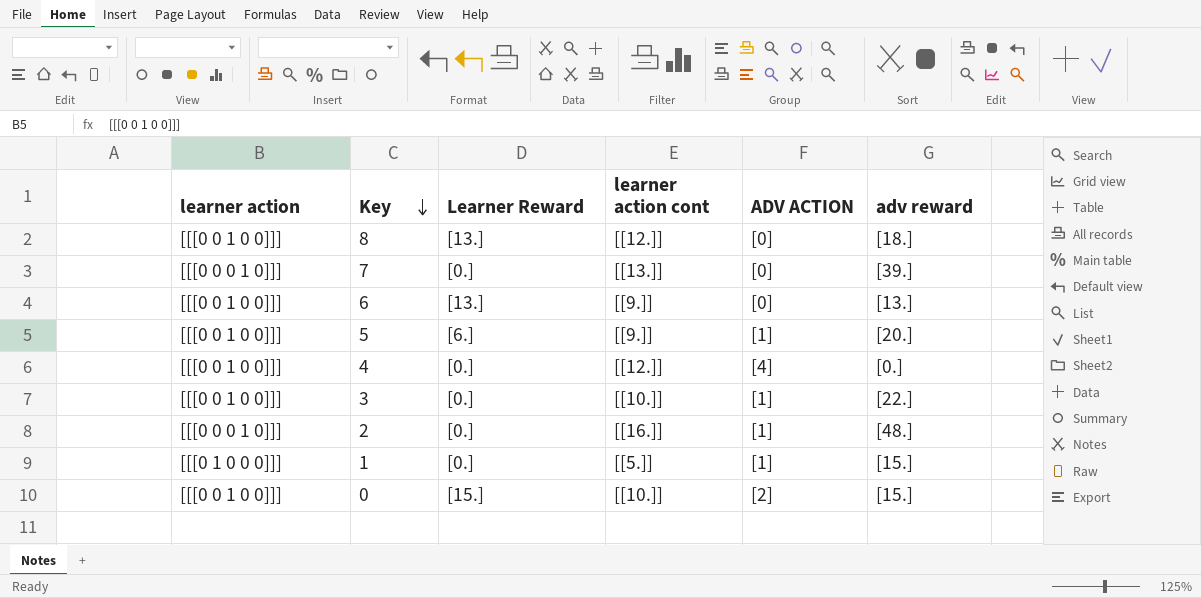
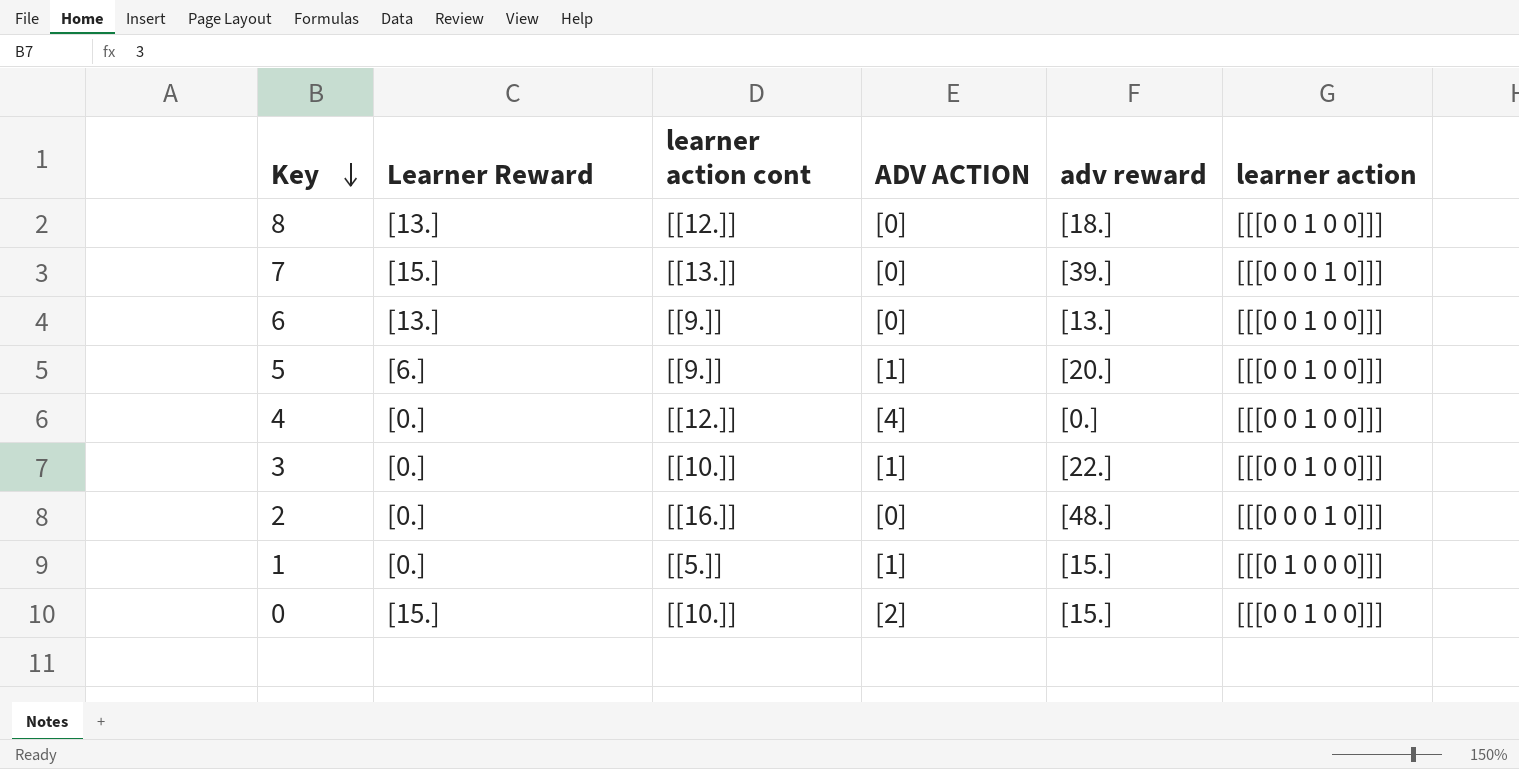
column learner action | position: 1 -> 6
7 | Learner Reward: [0.] -> [15.]
2 | ADV ACTION: [1] -> [0]

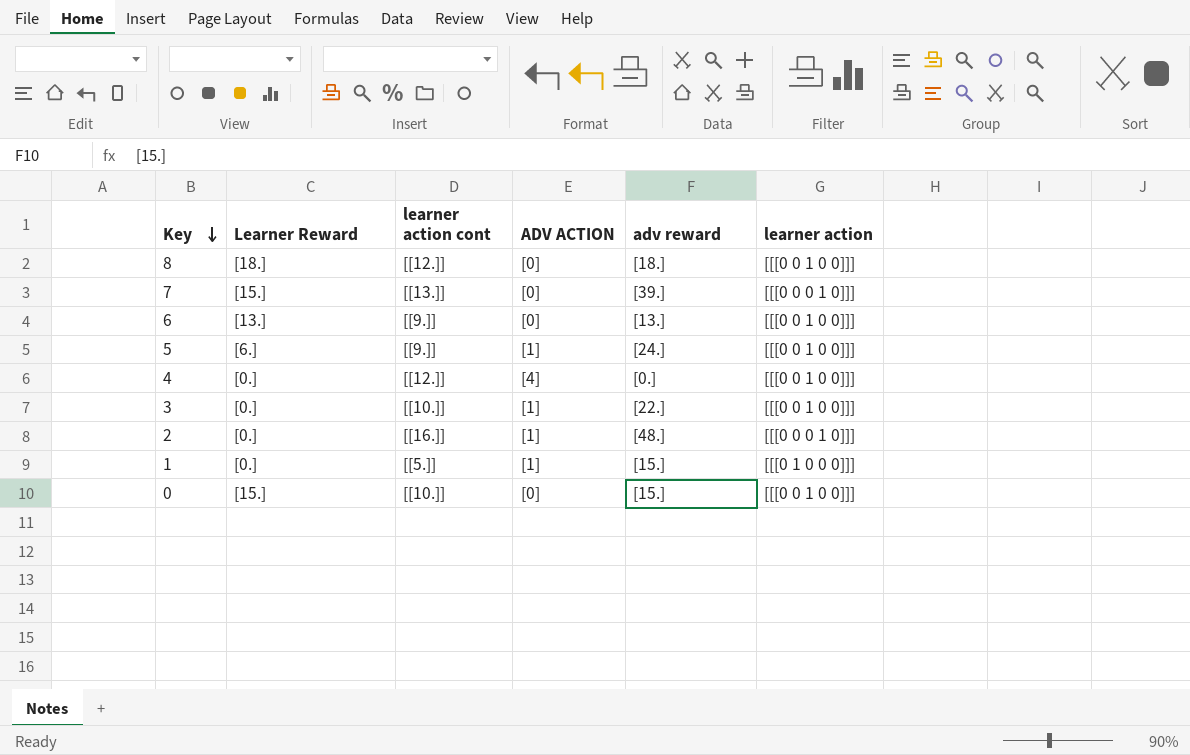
8 | Learner Reward: [13.] -> [18.]
5 | adv reward: [20.] -> [24.]
2 | ADV ACTION: [0] -> [1]
0 | ADV ACTION: [2] -> [0]

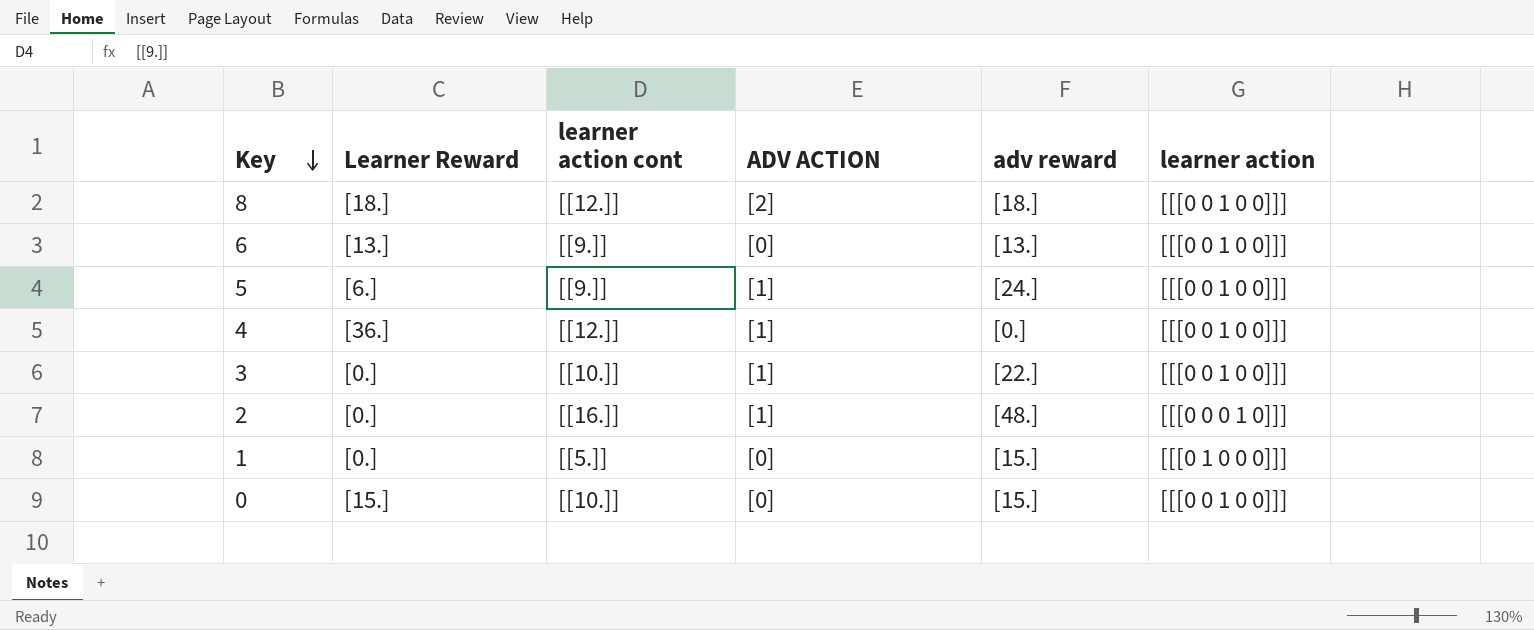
row 7: [15.] | [[13.]] | [0] | [39.] | [[[0 0 0 1 0]]] -> none
8 | ADV ACTION: [0] -> [2]
4 | Learner Reward: [0.] -> [36.]
4 | ADV ACTION: [4] -> [1]
1 | ADV ACTION: [1] -> [0]

